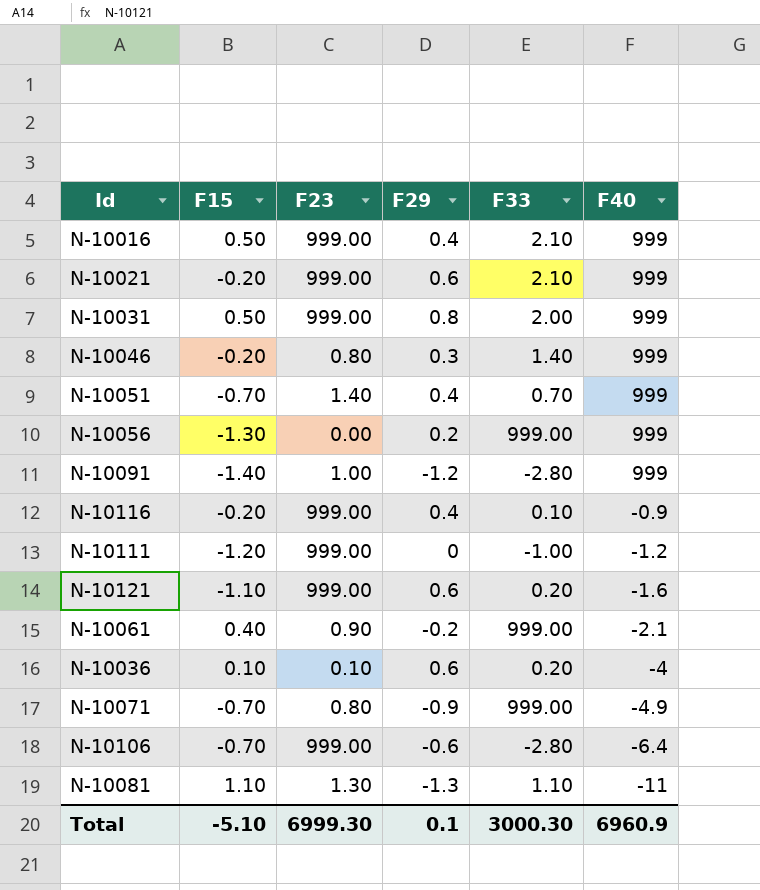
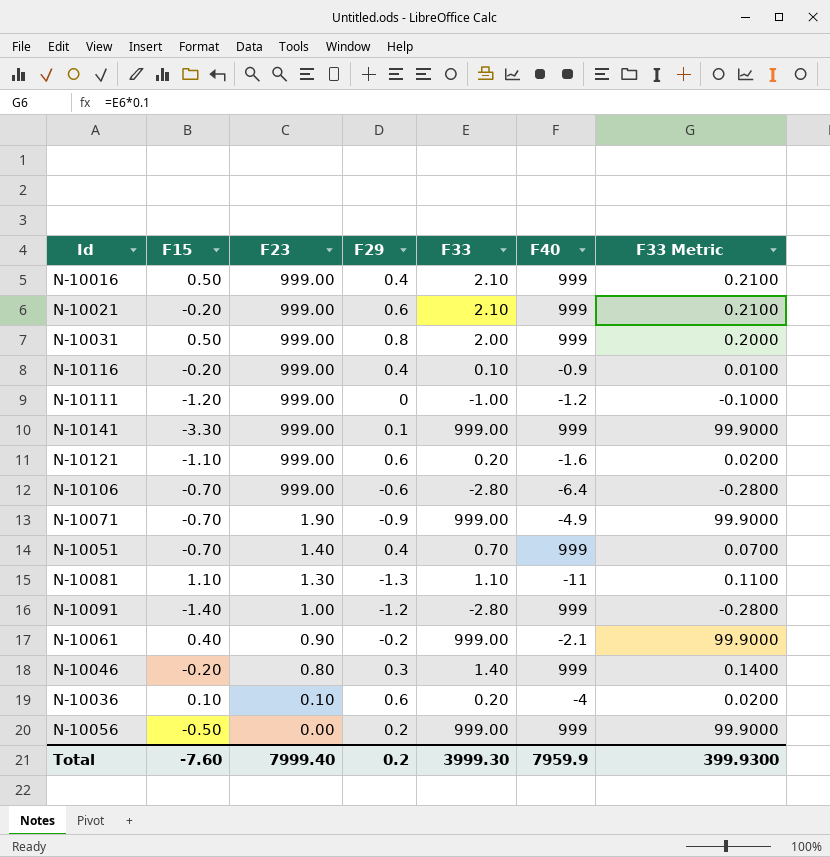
row order: F40 descending -> F23 descending
column F33 Metric | formula: none -> [F33] * 0.1
row N-10141: none -> -3.30 | 999.00 | 0.1 | 999.00 | 999 | 99.9000
N-10071 | F23: 0.80 -> 1.90
N-10056 | F15: -1.30 -> -0.50
Total | F15: -5.10 -> -7.60
Total | F23: 6999.30 -> 7999.40
Total | F29: 0.1 -> 0.2
Total | F33: 3000.30 -> 3999.30
Total | F40: 6960.9 -> 7959.9

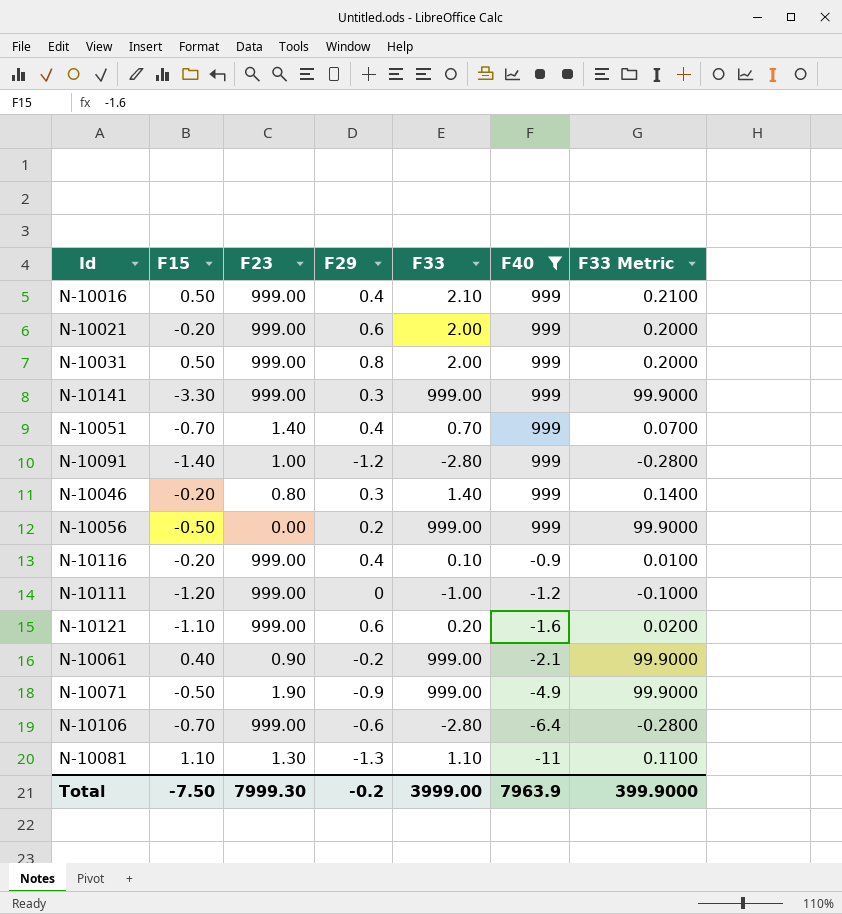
filter: none -> F40 != -4
row order: F23 descending -> F40 descending
N-10021 | F33: 2.10 -> 2.00
N-10021 | F33 Metric: 0.2100 -> 0.2000
N-10141 | F29: 0.1 -> 0.3
N-10071 | F15: -0.70 -> -0.50
Total | F15: -7.60 -> -7.50
Total | F23: 7999.40 -> 7999.30
Total | F29: 0.2 -> -0.2
Total | F33: 3999.30 -> 3999.00
Total | F40: 7959.9 -> 7963.9
Total | F33 Metric: 399.9300 -> 399.9000

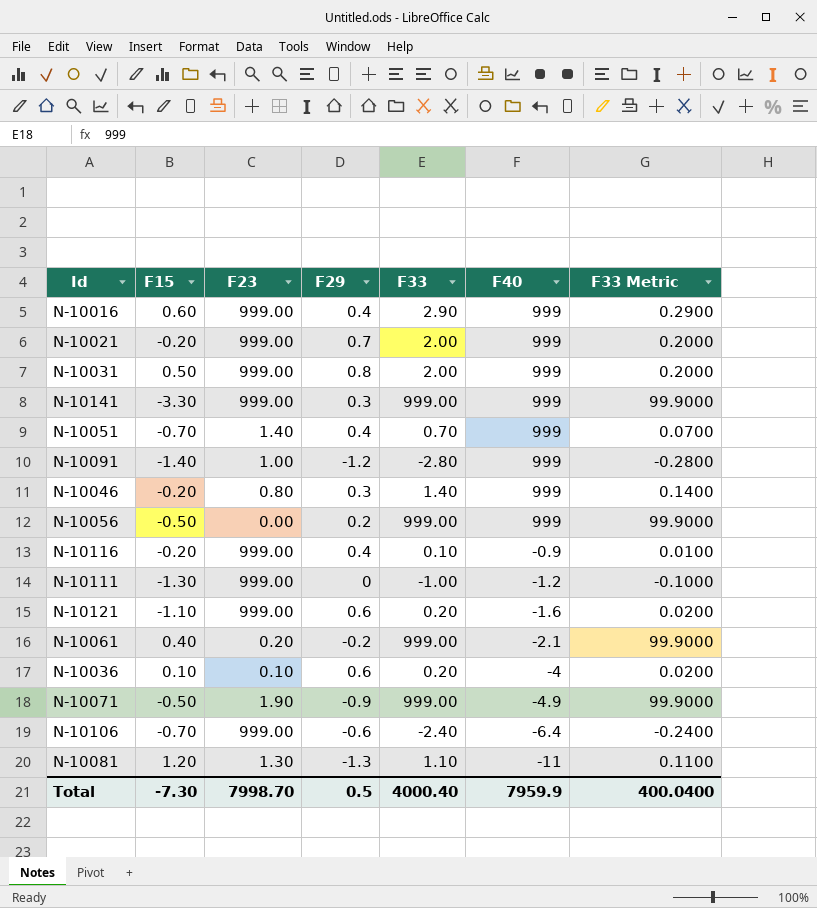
filter: F40 != -4 -> none
N-10016 | F15: 0.50 -> 0.60
N-10016 | F33: 2.10 -> 2.90
N-10016 | F33 Metric: 0.2100 -> 0.2900
N-10021 | F29: 0.6 -> 0.7
N-10111 | F15: -1.20 -> -1.30
N-10061 | F23: 0.90 -> 0.20
N-10106 | F33: -2.80 -> -2.40
N-10106 | F33 Metric: -0.2800 -> -0.2400
N-10081 | F15: 1.10 -> 1.20
Total | F15: -7.50 -> -7.30
Total | F23: 7999.30 -> 7998.70
Total | F29: -0.2 -> 0.5
Total | F33: 3999.00 -> 4000.40
Total | F40: 7963.9 -> 7959.9
Total | F33 Metric: 399.9000 -> 400.0400

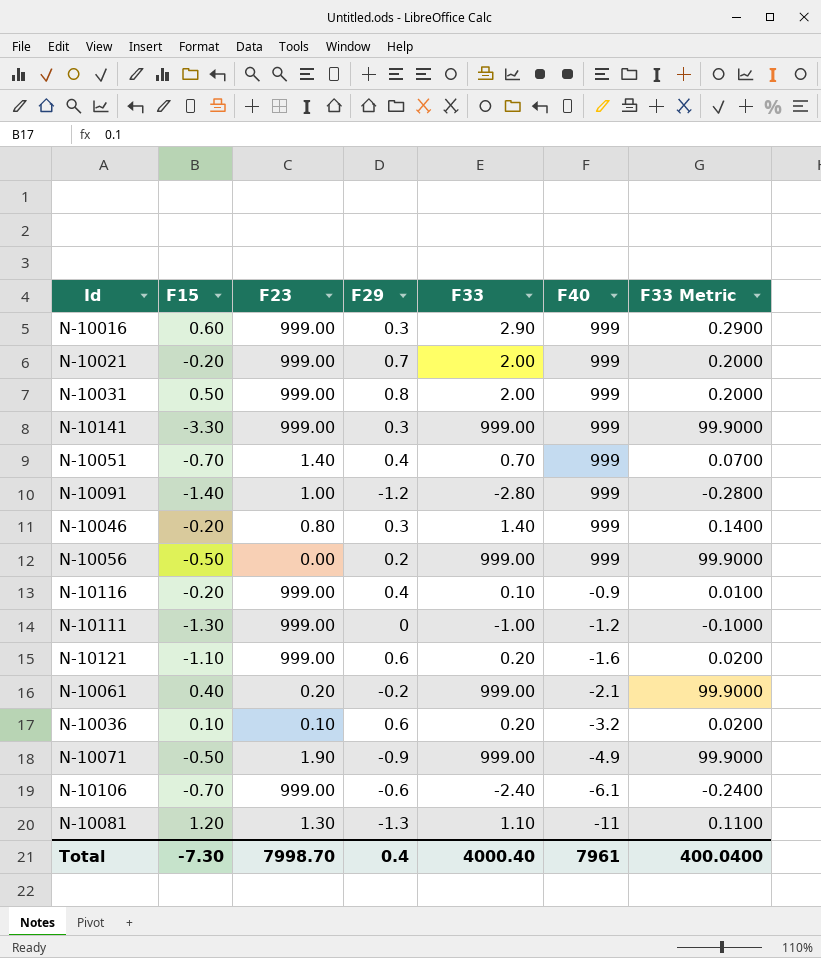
N-10016 | F29: 0.4 -> 0.3
N-10036 | F40: -4 -> -3.2
N-10106 | F40: -6.4 -> -6.1
Total | F29: 0.5 -> 0.4
Total | F40: 7959.9 -> 7961

